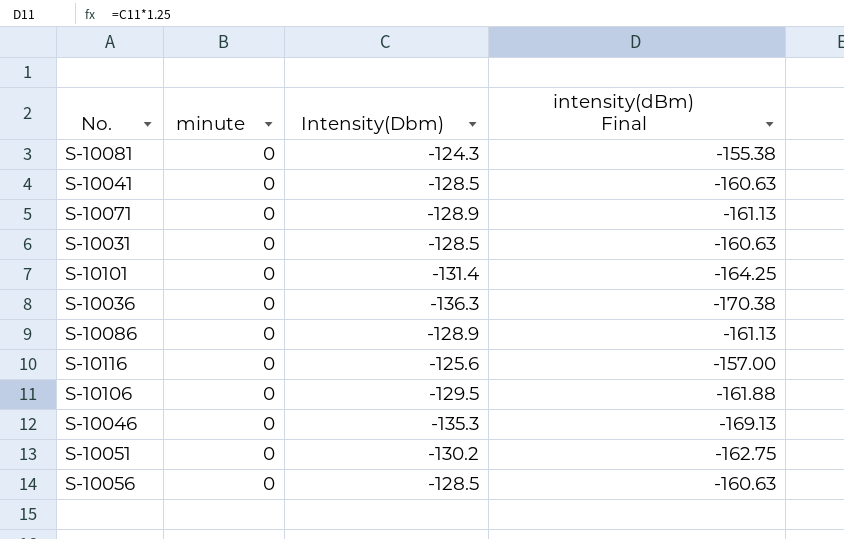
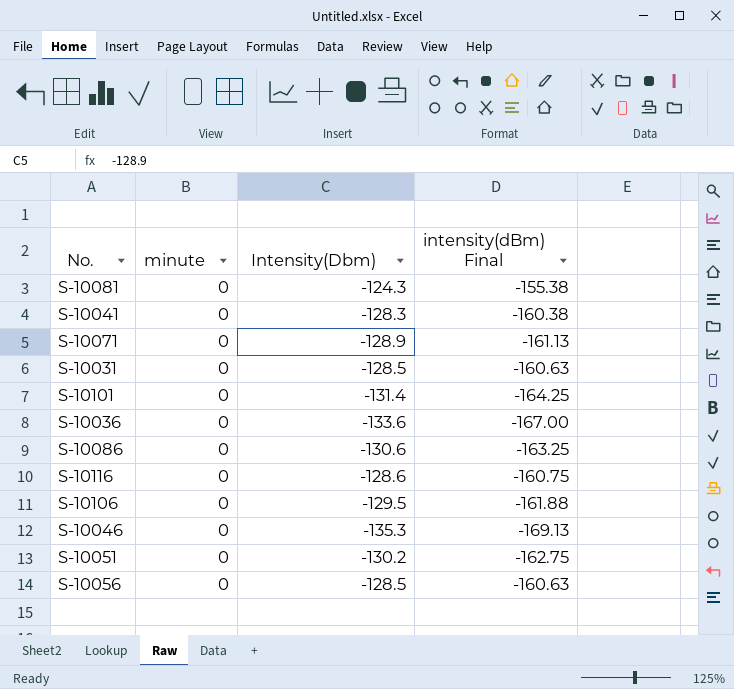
S-10041 | Intensity(Dbm): -128.5 -> -128.3
S-10041 | intensity(dBm) Final: -160.63 -> -160.38
S-10036 | Intensity(Dbm): -136.3 -> -133.6
S-10036 | intensity(dBm) Final: -170.38 -> -167.00
S-10086 | Intensity(Dbm): -128.9 -> -130.6
S-10086 | intensity(dBm) Final: -161.13 -> -163.25
S-10116 | Intensity(Dbm): -125.6 -> -128.6
S-10116 | intensity(dBm) Final: -157.00 -> -160.75

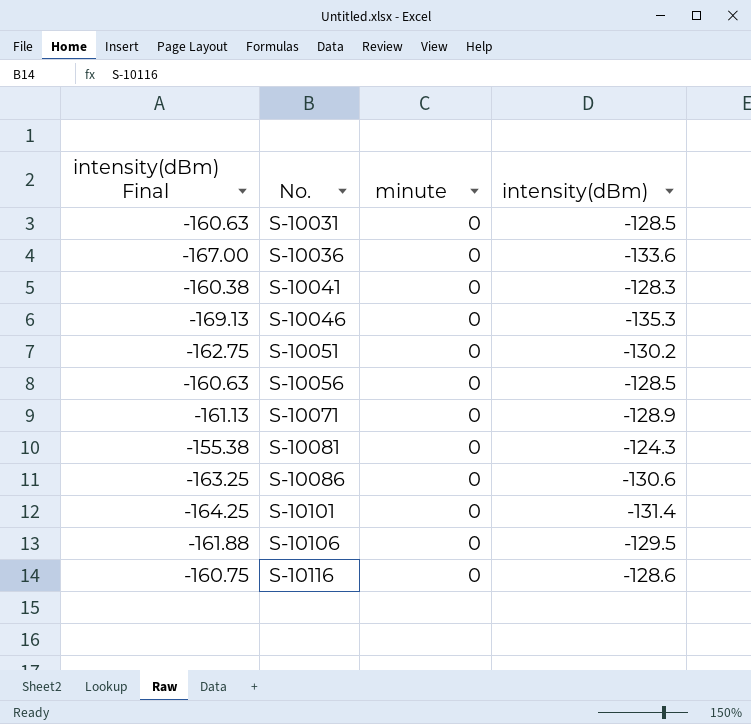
row order: none -> No. ascending
column intensity(dBm) Final | position: 4 -> 1
column name: Intensity(Dbm) -> intensity(dBm)

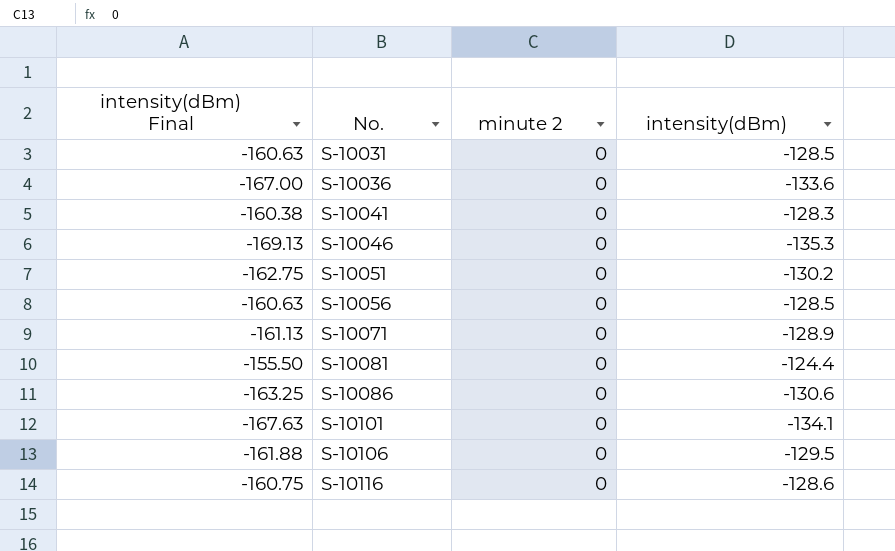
column name: minute -> minute 2
S-10081 | intensity(dBm) Final: -155.38 -> -155.50
S-10081 | intensity(dBm): -124.3 -> -124.4
S-10101 | intensity(dBm) Final: -164.25 -> -167.63
S-10101 | intensity(dBm): -131.4 -> -134.1

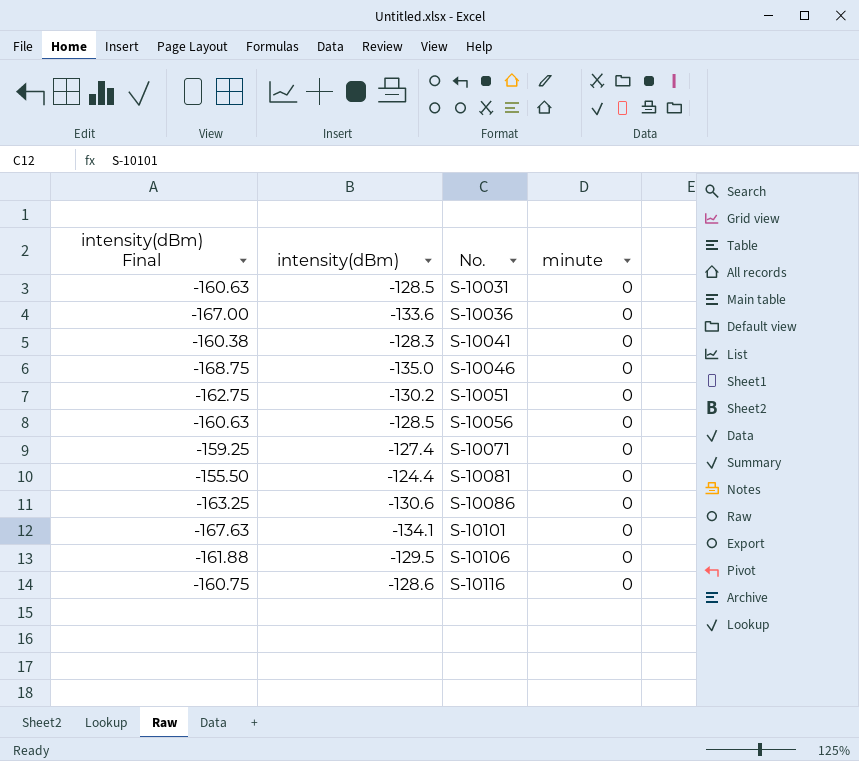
column intensity(dBm) | position: 4 -> 2
column name: minute 2 -> minute
S-10046 | intensity(dBm) Final: -169.13 -> -168.75
S-10046 | intensity(dBm): -135.3 -> -135.0
S-10071 | intensity(dBm) Final: -161.13 -> -159.25
S-10071 | intensity(dBm): -128.9 -> -127.4

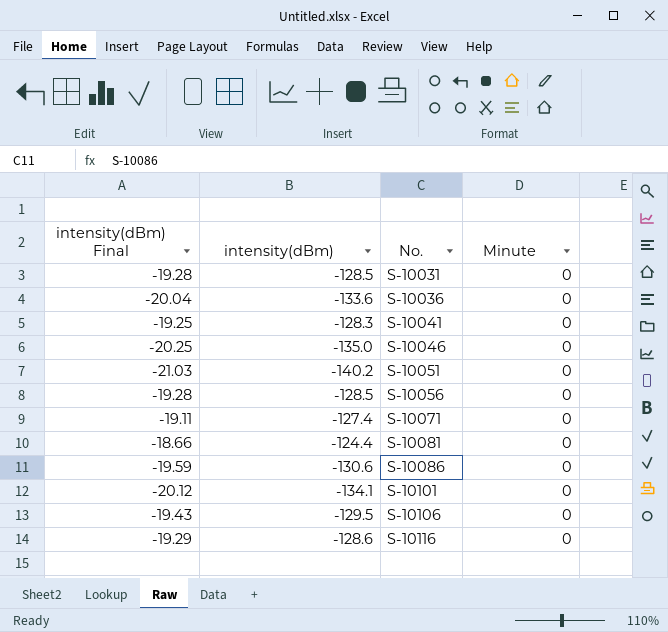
column intensity(dBm) Final | formula: [intensity(dBm)] * 1.25 -> [intensity(dBm)] * 0.15
column name: minute -> Minute
S-10051 | intensity(dBm): -130.2 -> -140.2

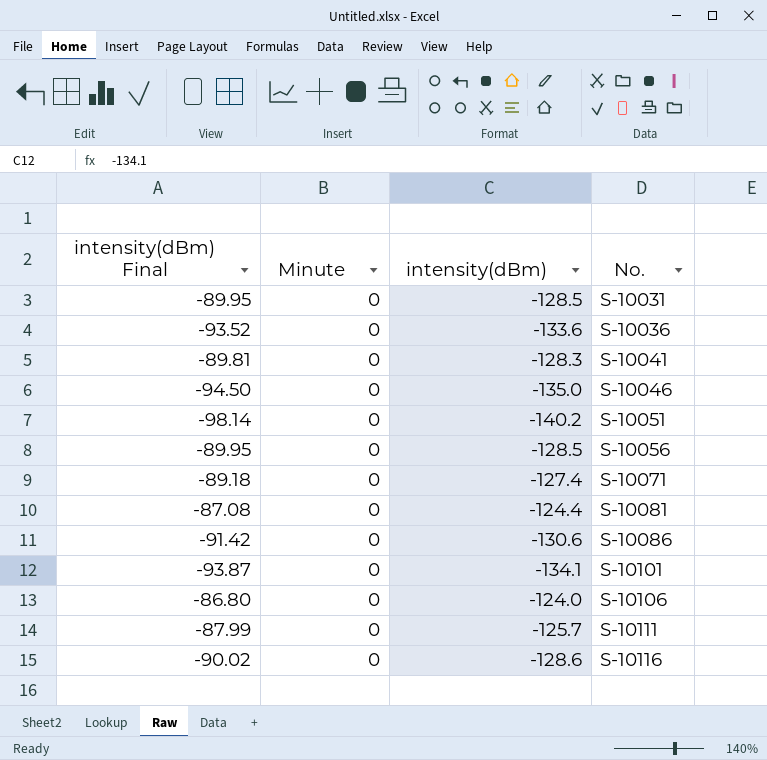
column intensity(dBm) Final | formula: [intensity(dBm)] * 0.15 -> [intensity(dBm)] * 0.7
column Minute | position: 4 -> 2
S-10106 | intensity(dBm): -129.5 -> -124.0
row S-10111: none -> -87.99 | 0 | -125.7

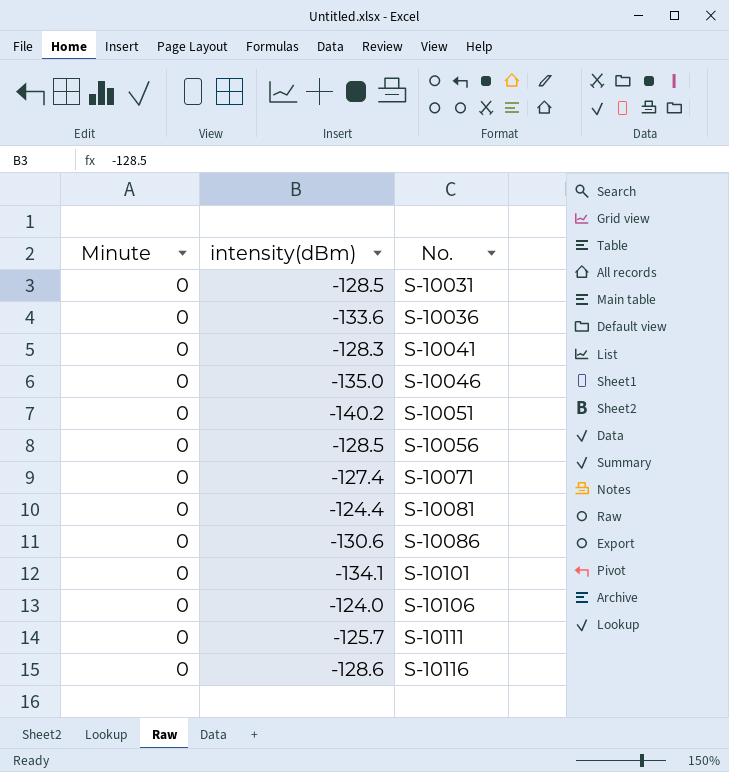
column intensity(dBm) Final | formula: [intensity(dBm)] * 0.7 -> none

